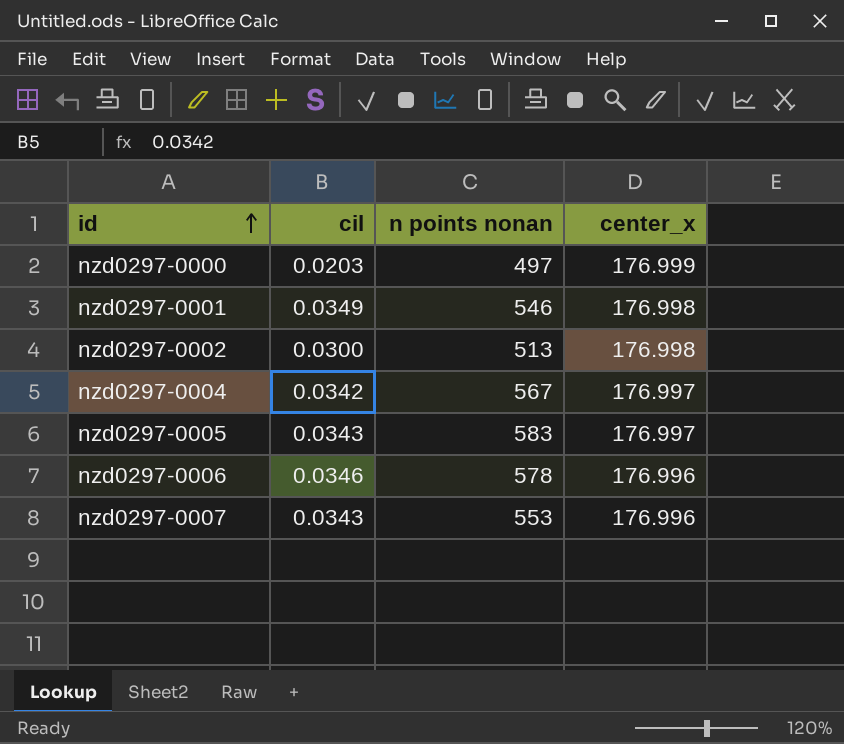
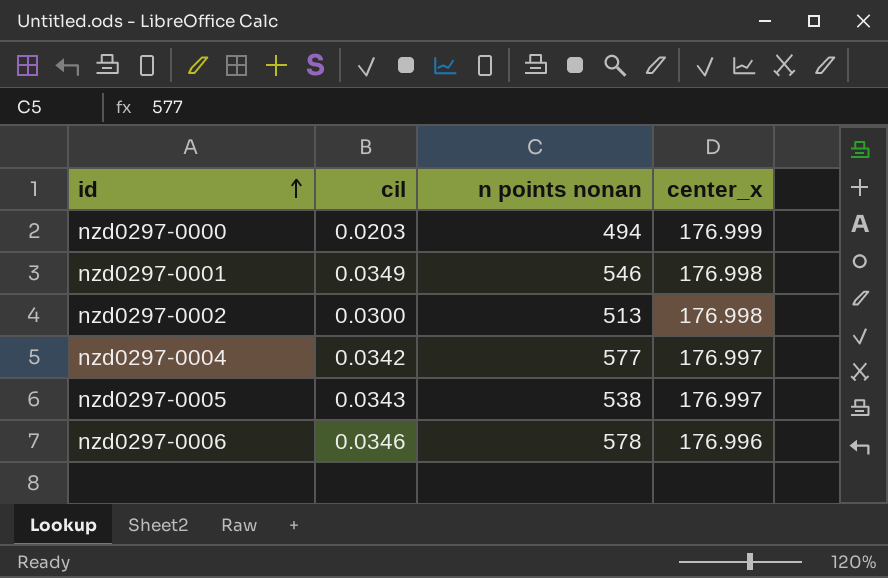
row nzd0297-0007: 0.0343 | 553 | 176.996 -> none
nzd0297-0000 | n points nonan: 497 -> 494
nzd0297-0004 | n points nonan: 567 -> 577
nzd0297-0005 | n points nonan: 583 -> 538

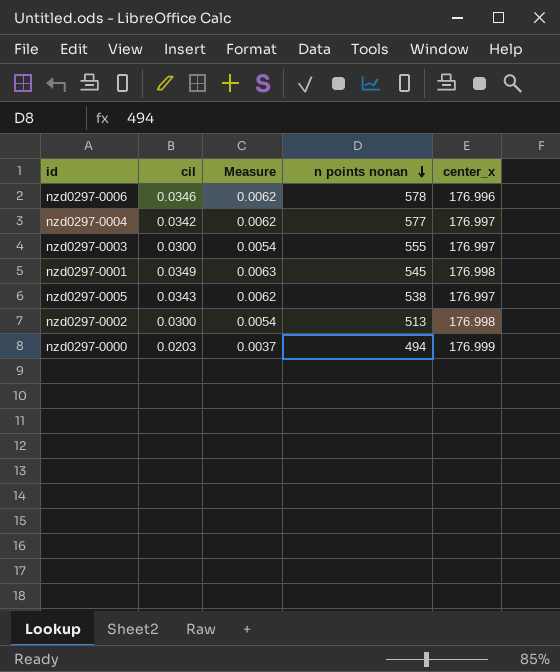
row order: id ascending -> n points nonan descending
column Measure | formula: none -> [cil] * 0.18
row nzd0297-0003: none -> 0.0300 | 0.0054 | 555 | 176.997
nzd0297-0001 | n points nonan: 546 -> 545

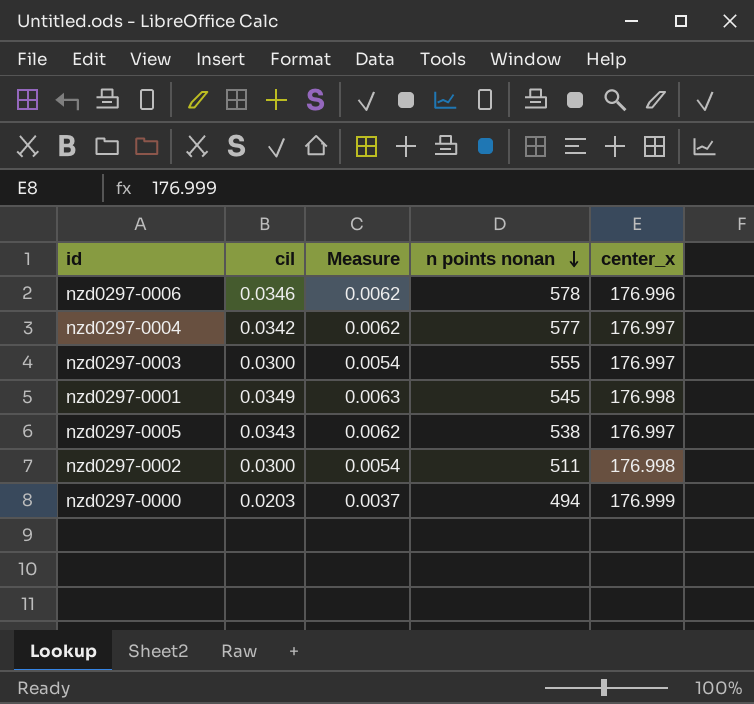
nzd0297-0002 | n points nonan: 513 -> 511

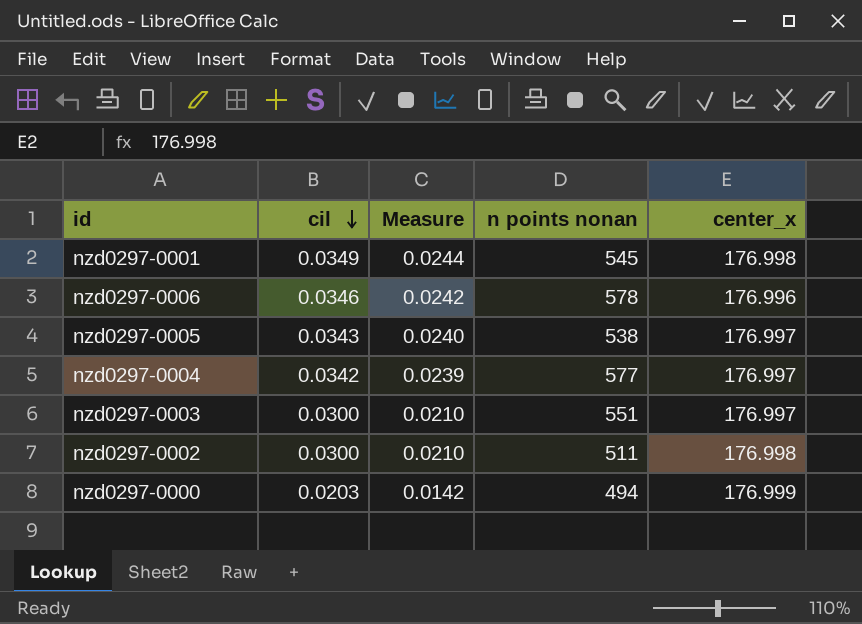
row order: n points nonan descending -> cil descending
column Measure | formula: [cil] * 0.18 -> [cil] * 0.7
nzd0297-0003 | n points nonan: 555 -> 551

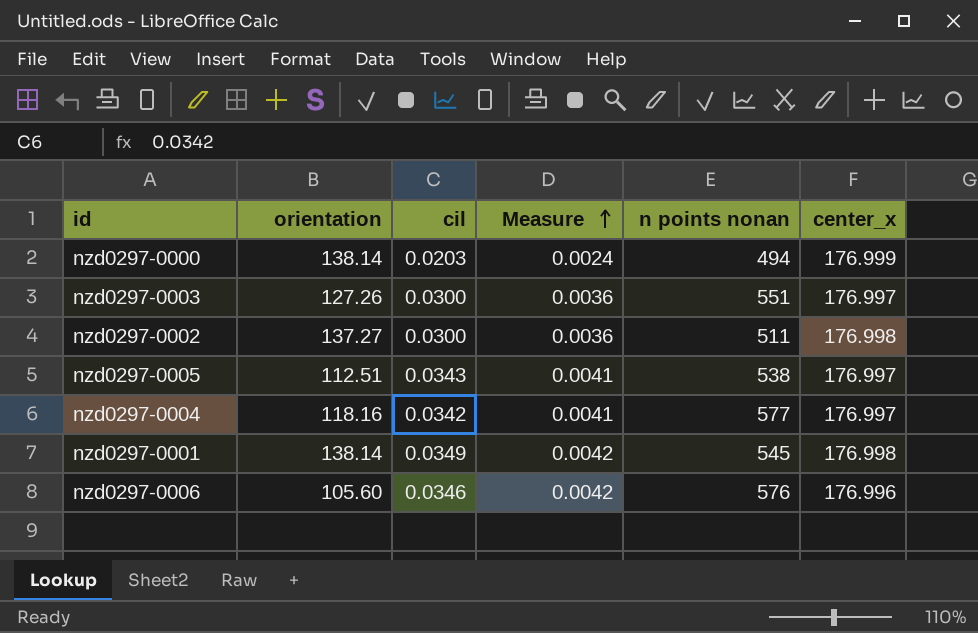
row order: cil descending -> Measure ascending
column orientation | position: none -> 2
column Measure | formula: [cil] * 0.7 -> [cil] * 0.12
nzd0297-0006 | n points nonan: 578 -> 576

